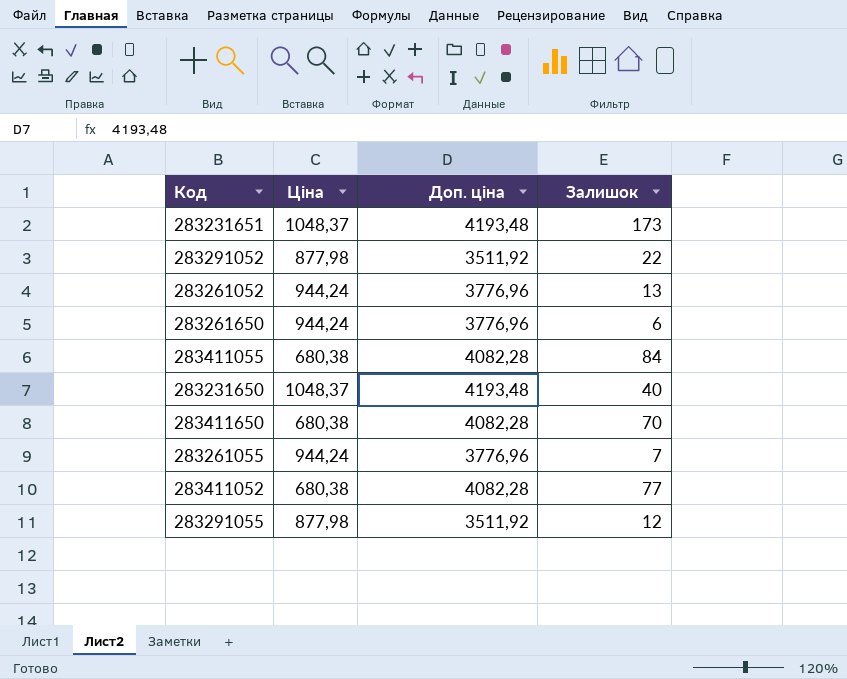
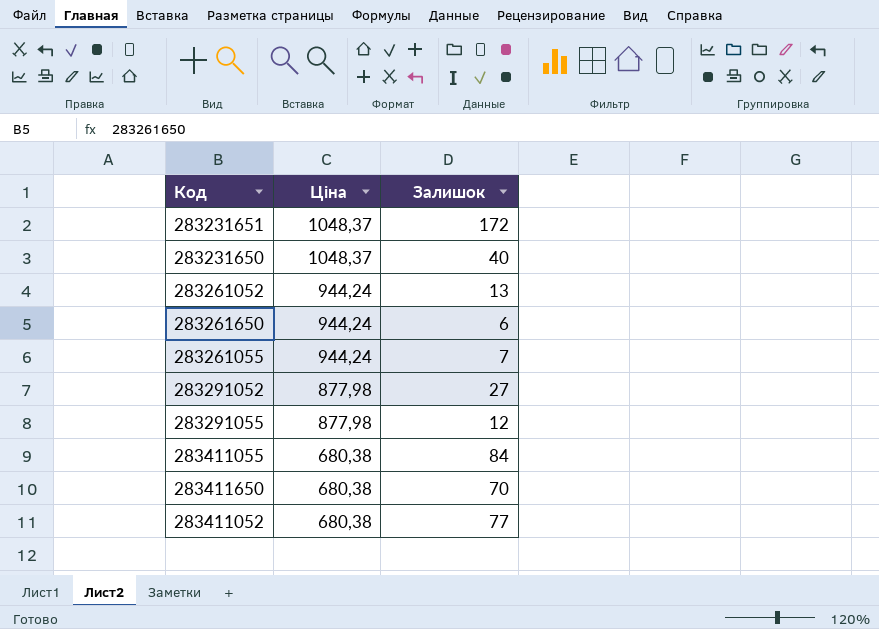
row order: none -> Ціна descending
column Доп. ціна | position: 3 -> none
283231651 | Залишок: 173 -> 172
283291052 | Залишок: 22 -> 27

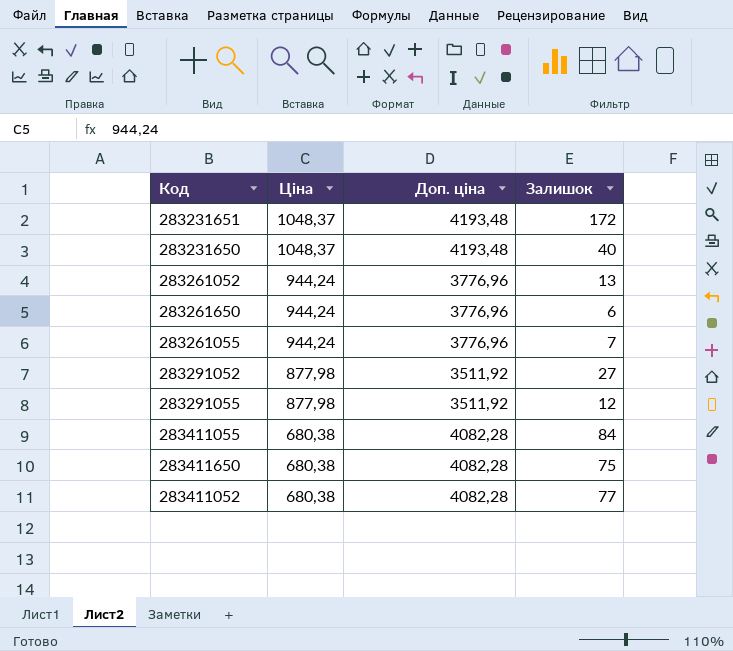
column Доп. ціна | position: none -> 3
283411650 | Залишок: 70 -> 75

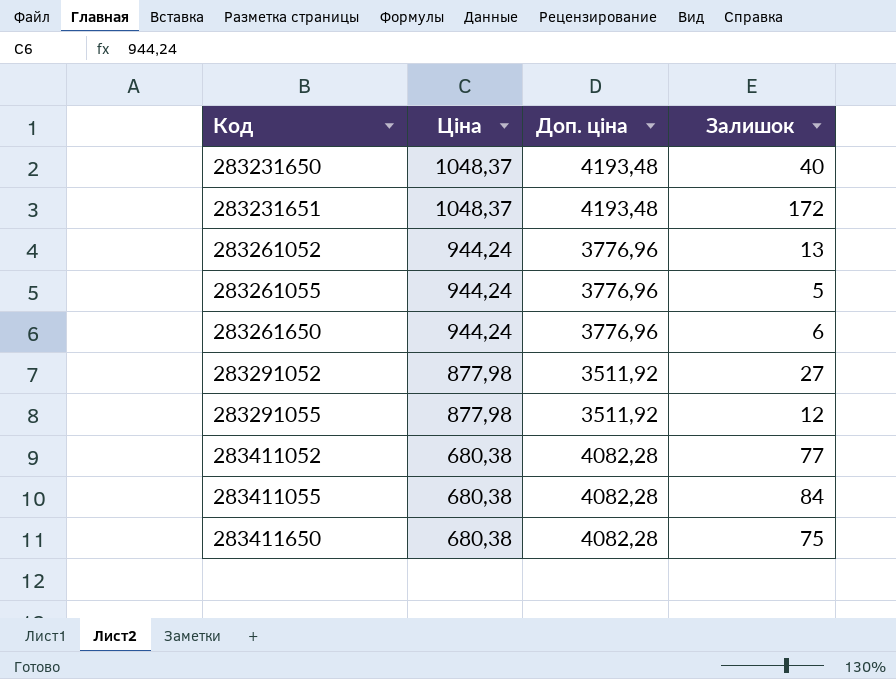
row order: Ціна descending -> Код ascending
283261055 | Залишок: 7 -> 5

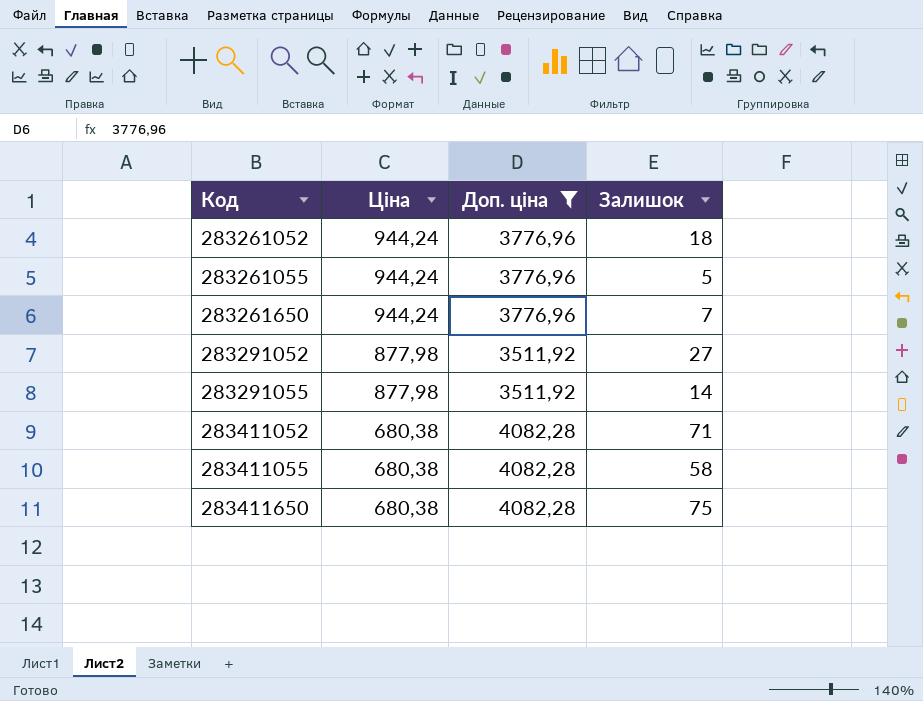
filter: none -> Доп. ціна != 4193,48
283261052 | Залишок: 13 -> 18
283261650 | Залишок: 6 -> 7
283291055 | Залишок: 12 -> 14
283411052 | Залишок: 77 -> 71
283411055 | Залишок: 84 -> 58

